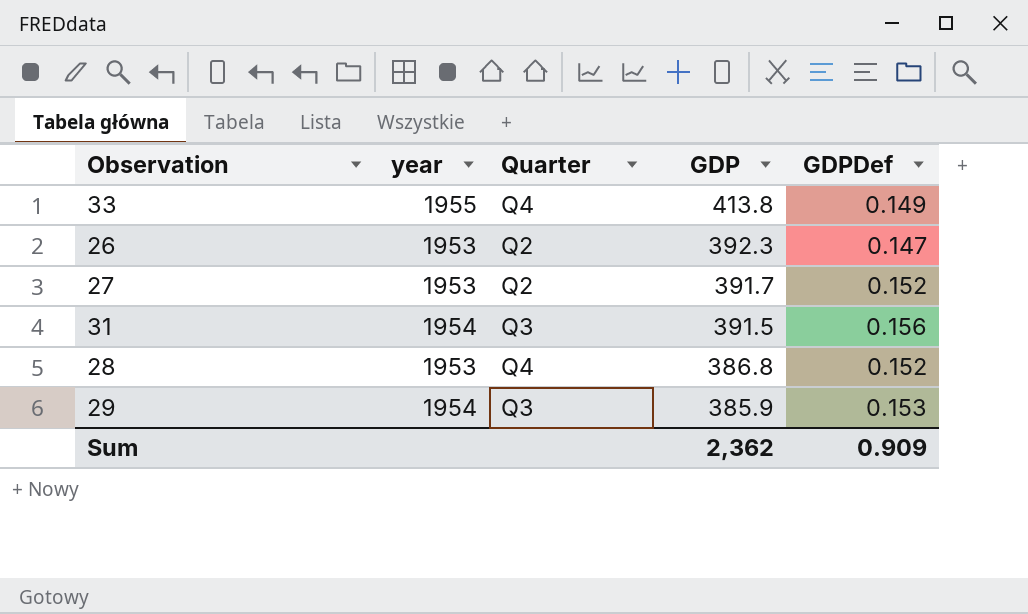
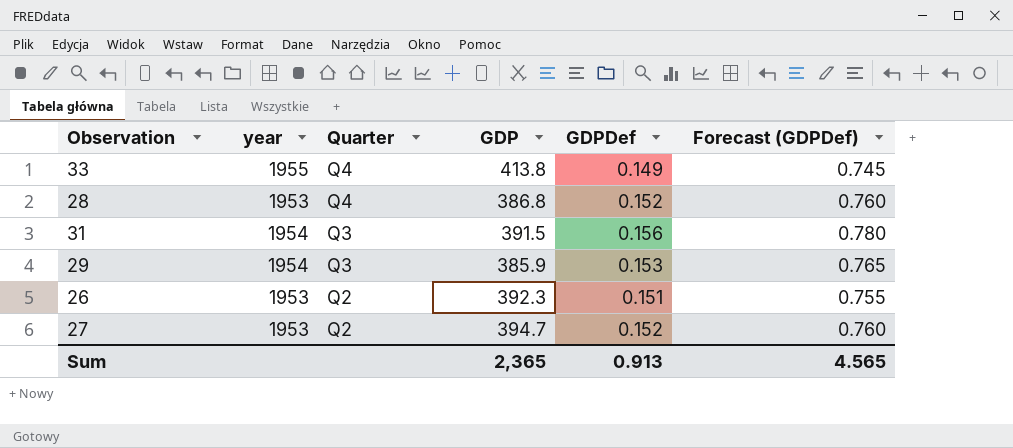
row order: GDP descending -> Quarter descending
column Forecast (GDPDef) | formula: none -> [GDPDef] * 5
26 | GDPDef: 0.147 -> 0.151
27 | GDP: 391.7 -> 394.7
Sum | GDP: 2,362 -> 2,365
Sum | GDPDef: 0.909 -> 0.913

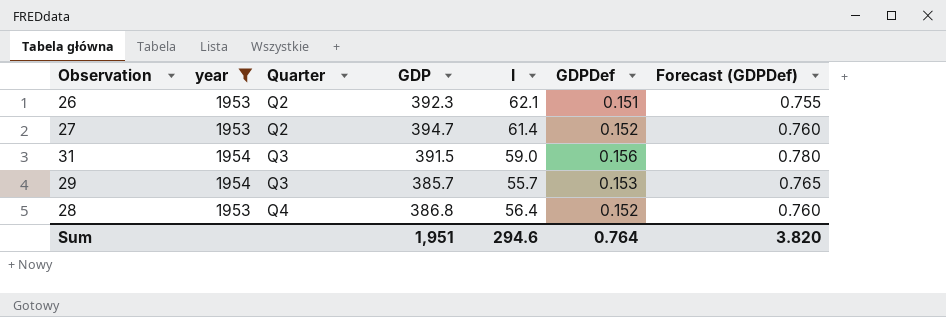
filter: none -> year != 1955
row order: Quarter descending -> Quarter ascending
column I | position: none -> 5
29 | GDP: 385.9 -> 385.7
Sum | GDP: 2,365 -> 1,951
Sum | GDPDef: 0.913 -> 0.764
Sum | Forecast (GDPDef): 4.565 -> 3.820

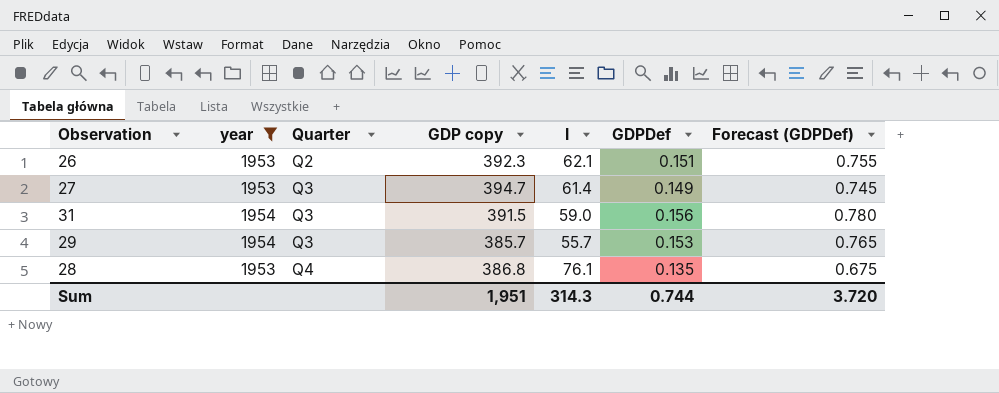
column name: GDP -> GDP copy
27 | Quarter: Q2 -> Q3
27 | GDPDef: 0.152 -> 0.149
27 | Forecast (GDPDef): 0.760 -> 0.745
28 | I: 56.4 -> 76.1
28 | GDPDef: 0.152 -> 0.135
28 | Forecast (GDPDef): 0.760 -> 0.675
Sum | I: 294.6 -> 314.3
Sum | GDPDef: 0.764 -> 0.744
Sum | Forecast (GDPDef): 3.820 -> 3.720

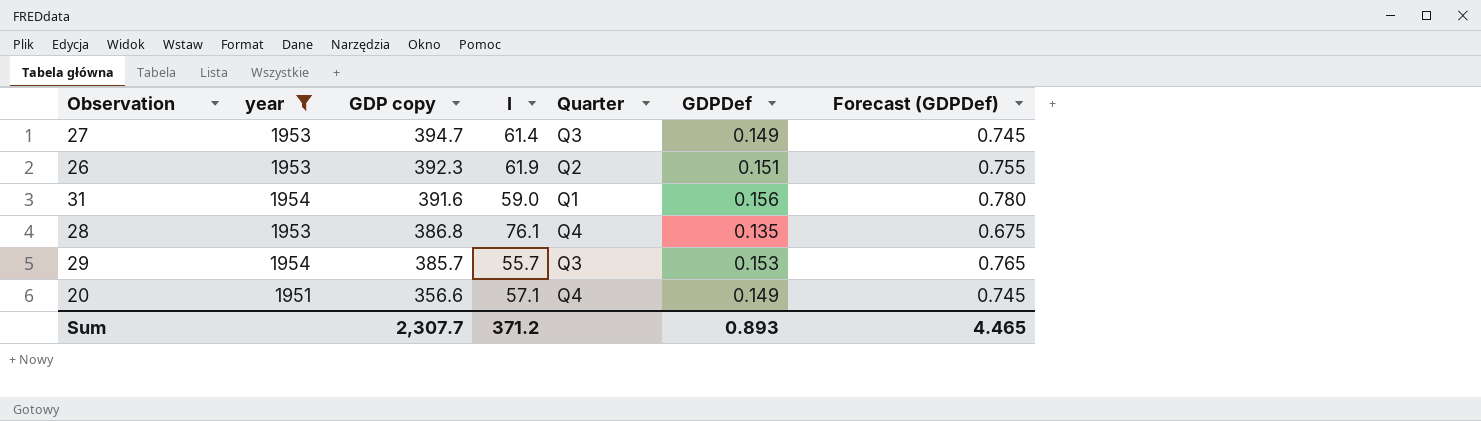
row order: Quarter ascending -> GDP copy descending
column Quarter | position: 3 -> 5
26 | I: 62.1 -> 61.9
31 | GDP copy: 391.5 -> 391.6
31 | Quarter: Q3 -> Q1
row 20: none -> 1951 | 356.6 | 57.1 | Q4 | 0.149 | 0.745
Sum | GDP copy: 1,951 -> 2,307.7
Sum | I: 314.3 -> 371.2
Sum | GDPDef: 0.744 -> 0.893
Sum | Forecast (GDPDef): 3.720 -> 4.465

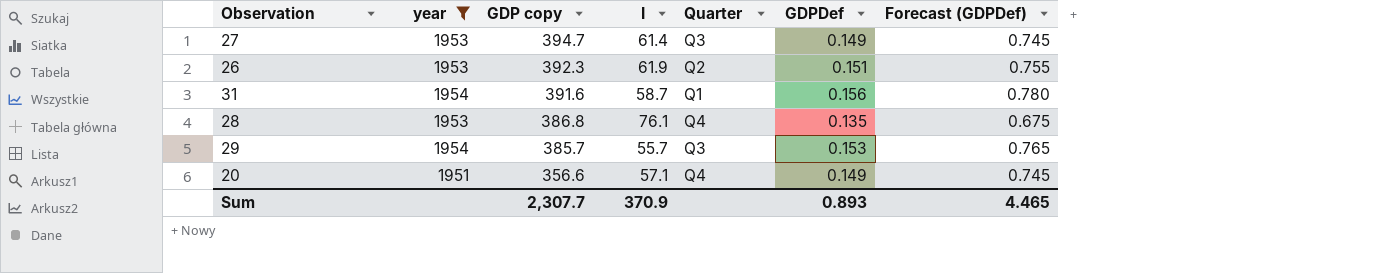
31 | I: 59.0 -> 58.7
Sum | I: 371.2 -> 370.9

